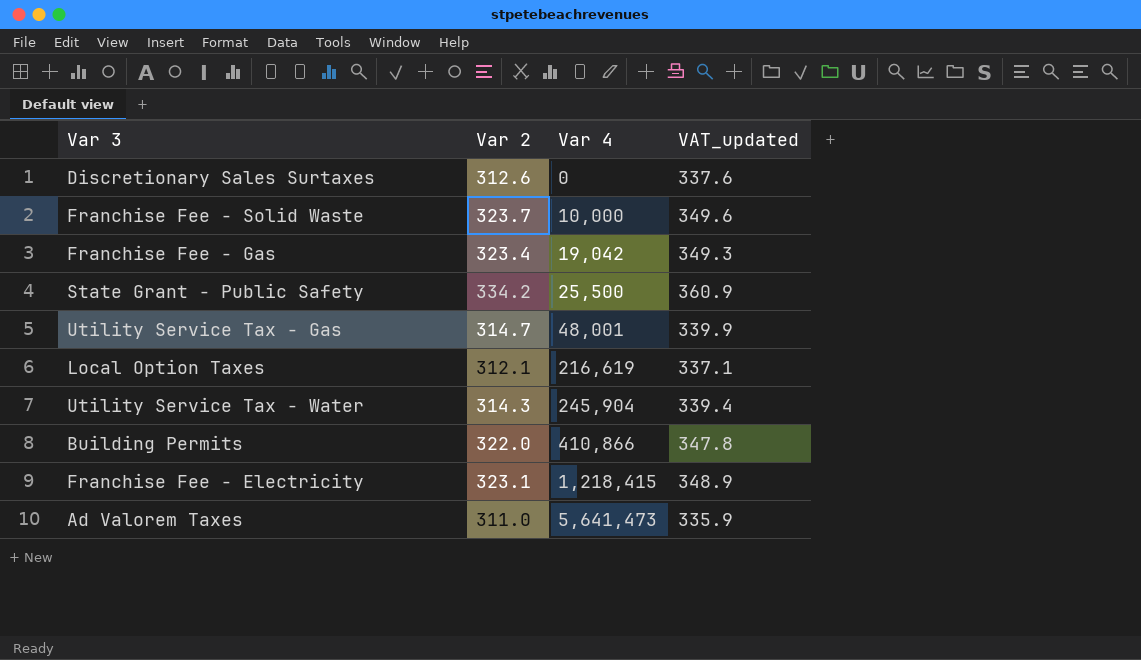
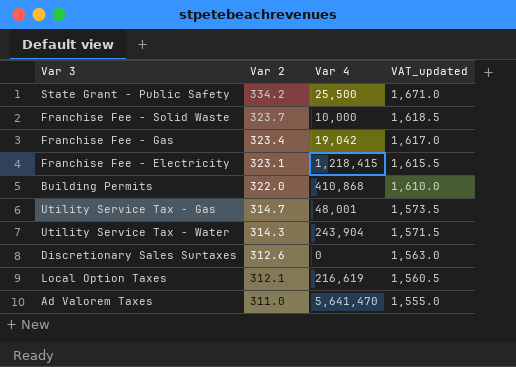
row order: Var 4 ascending -> Var 2 descending
column VAT_updated | formula: [Var 2] * 1.08 -> [Var 2] * 5
Building Permits | Var 4: 410,866 -> 410,868
Utility Service Tax - Water | Var 4: 245,904 -> 243,904
Ad Valorem Taxes | Var 4: 5,641,473 -> 5,641,470

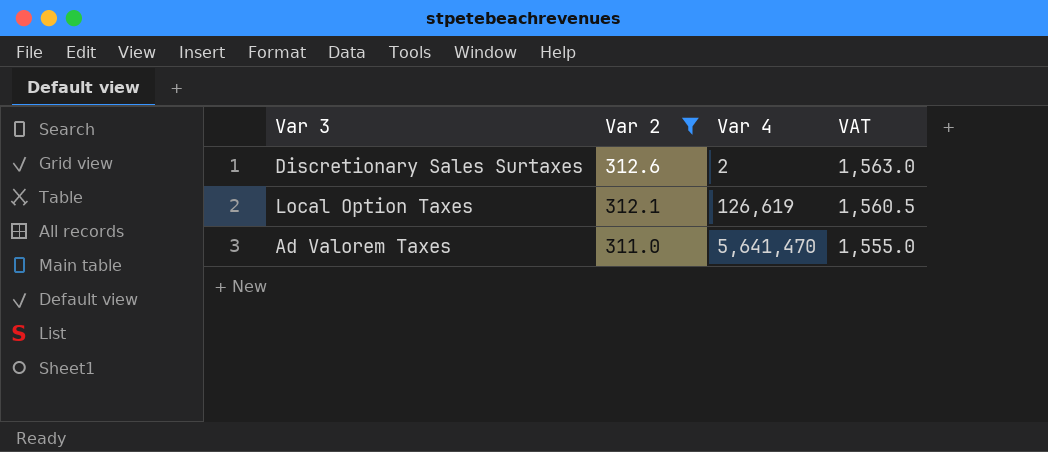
filter: none -> Var 2 <= 312.6
column name: VAT_updated -> VAT
Discretionary Sales Surtaxes | Var 4: 0 -> 2
Local Option Taxes | Var 4: 216,619 -> 126,619

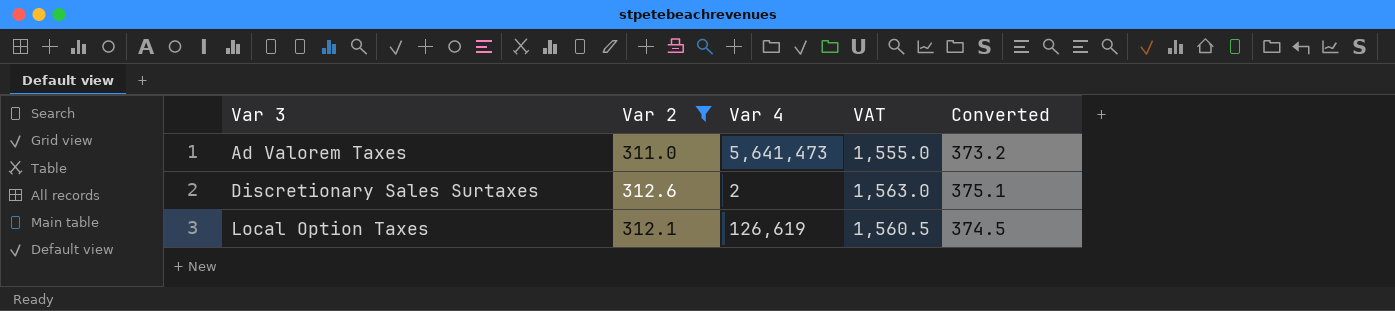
row order: Var 2 descending -> Var 3 ascending
column Converted | formula: none -> [Var 2] * 1.2
Ad Valorem Taxes | Var 4: 5,641,470 -> 5,641,473

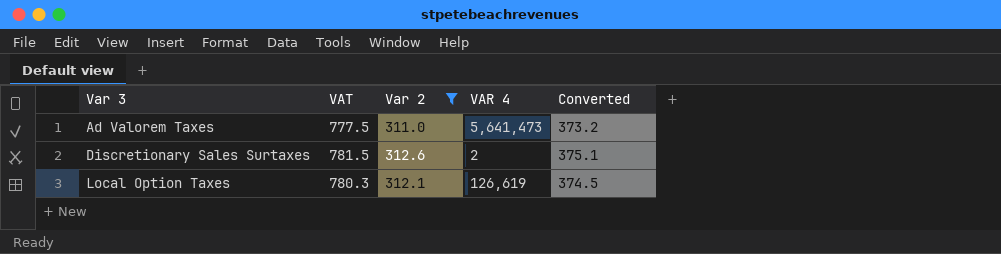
column VAT | formula: [Var 2] * 5 -> [Var 2] * 2.5
column VAT | position: 4 -> 2
column name: Var 4 -> VAR 4

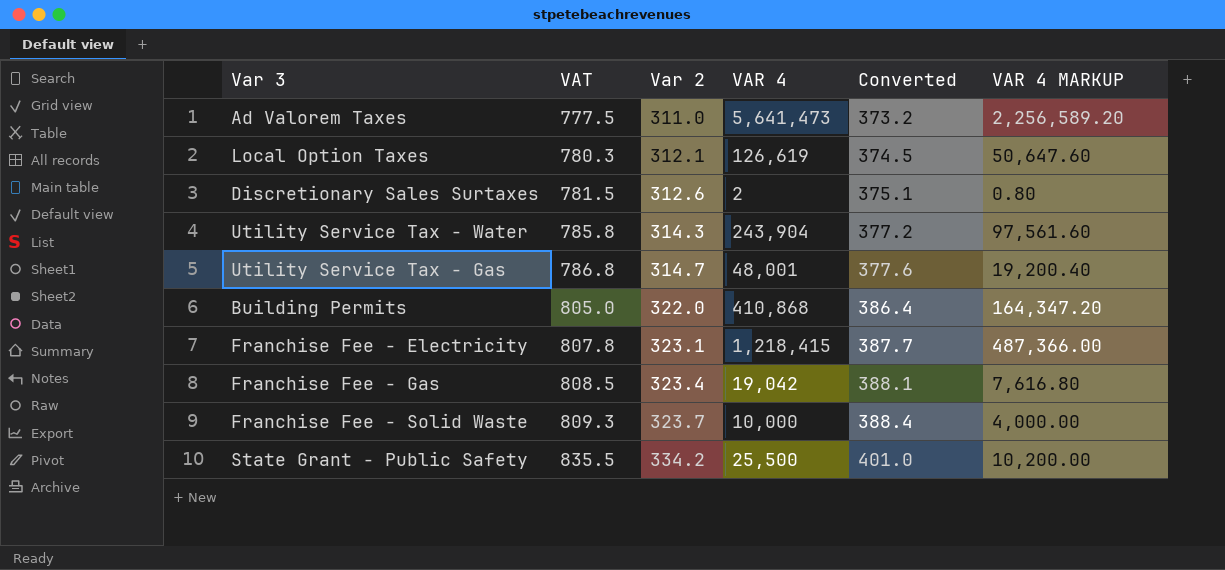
filter: Var 2 <= 312.6 -> none
row order: Var 3 ascending -> VAT ascending
column VAR 4 MARKUP | formula: none -> [VAR 4] * 0.4

